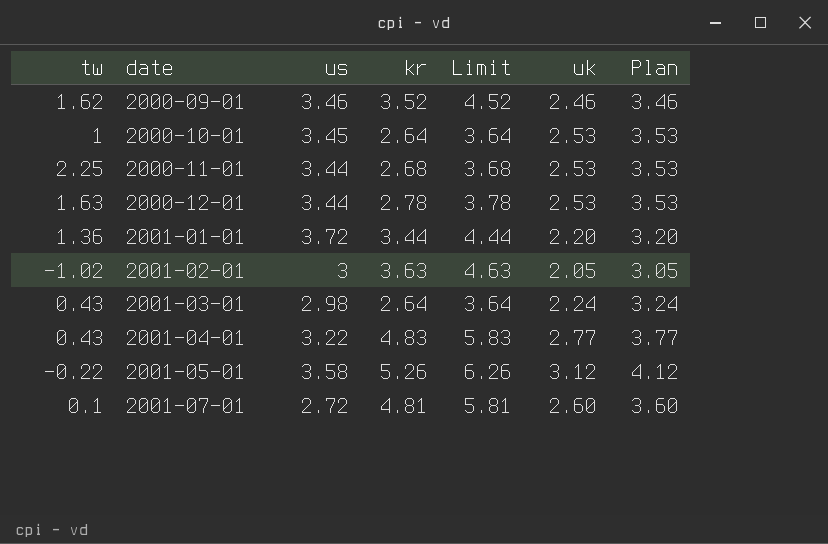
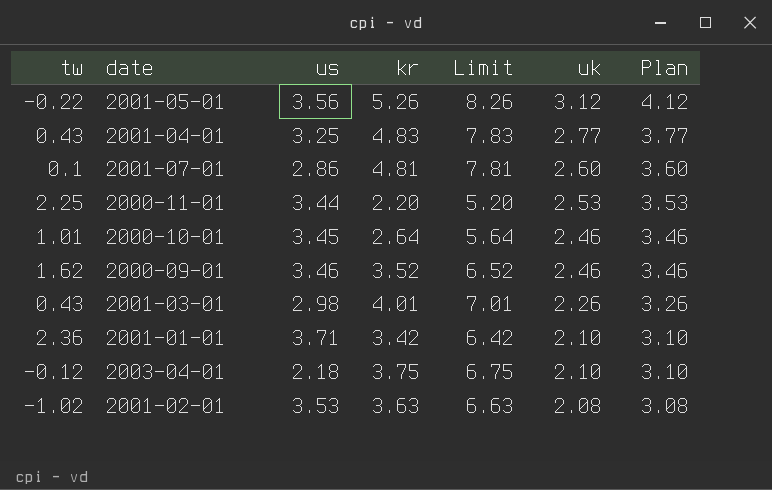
row order: date ascending -> uk descending
column Limit | formula: [kr] + 1 -> [kr] + 3
row 2000-12-01: 1.63 | 3.44 | 2.78 | 3.78 | 2.53 | 3.53 -> none
2001-05-01 | us: 3.58 -> 3.56
2001-04-01 | us: 3.22 -> 3.25
2001-07-01 | us: 2.72 -> 2.86
2000-11-01 | kr: 2.68 -> 2.20
2000-10-01 | tw: 1 -> 1.01
2000-10-01 | uk: 2.53 -> 2.46
2000-10-01 | Plan: 3.53 -> 3.46
2001-03-01 | kr: 2.64 -> 4.01
2001-03-01 | uk: 2.24 -> 2.26
2001-03-01 | Plan: 3.24 -> 3.26
2001-01-01 | tw: 1.36 -> 2.36
2001-01-01 | us: 3.72 -> 3.71
2001-01-01 | kr: 3.44 -> 3.42
2001-01-01 | uk: 2.20 -> 2.10
2001-01-01 | Plan: 3.20 -> 3.10
row 2003-04-01: none -> -0.12 | 2.18 | 3.75 | 6.75 | 2.10 | 3.10
2001-02-01 | us: 3 -> 3.53
2001-02-01 | uk: 2.05 -> 2.08
2001-02-01 | Plan: 3.05 -> 3.08

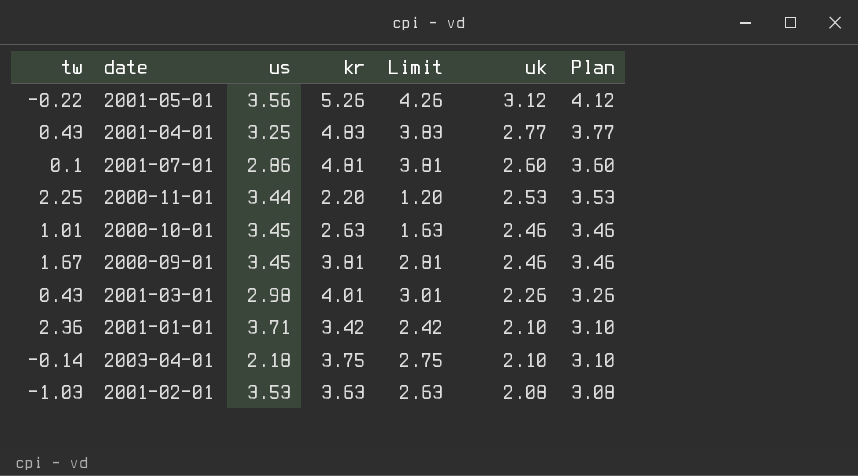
column Limit | formula: [kr] + 3 -> [kr] - 1
2000-10-01 | kr: 2.64 -> 2.63
2000-09-01 | tw: 1.62 -> 1.67
2000-09-01 | us: 3.46 -> 3.45
2000-09-01 | kr: 3.52 -> 3.81
2003-04-01 | tw: -0.12 -> -0.14
2001-02-01 | tw: -1.02 -> -1.03

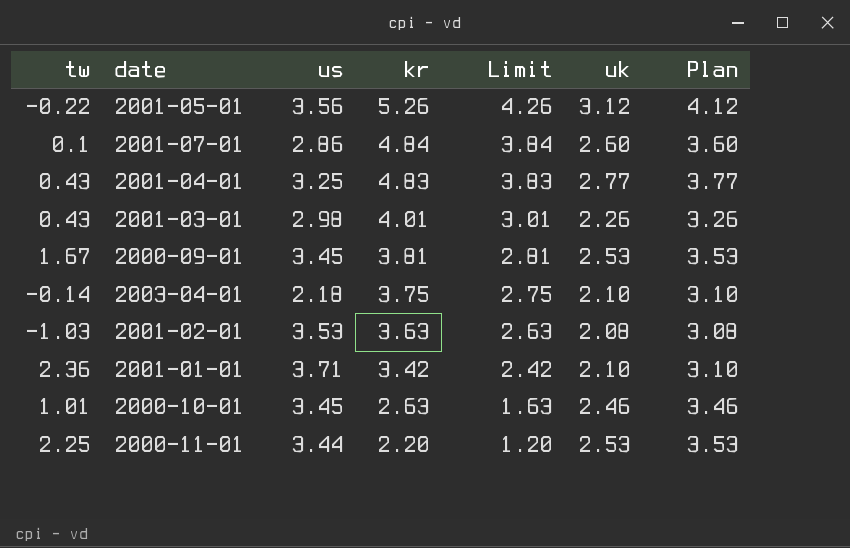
row order: uk descending -> kr descending
2001-07-01 | kr: 4.81 -> 4.84
2001-07-01 | Limit: 3.81 -> 3.84
2000-09-01 | uk: 2.46 -> 2.53
2000-09-01 | Plan: 3.46 -> 3.53

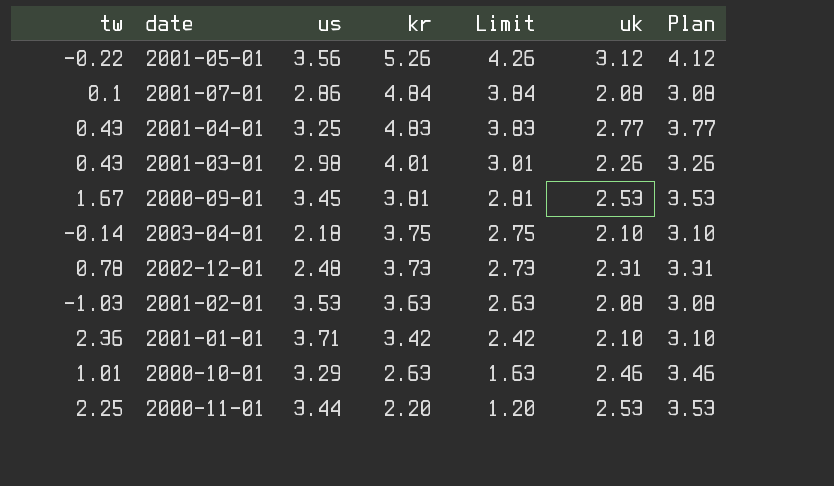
2001-07-01 | uk: 2.60 -> 2.08
2001-07-01 | Plan: 3.60 -> 3.08
row 2002-12-01: none -> 0.78 | 2.48 | 3.73 | 2.73 | 2.31 | 3.31
2000-10-01 | us: 3.45 -> 3.29

